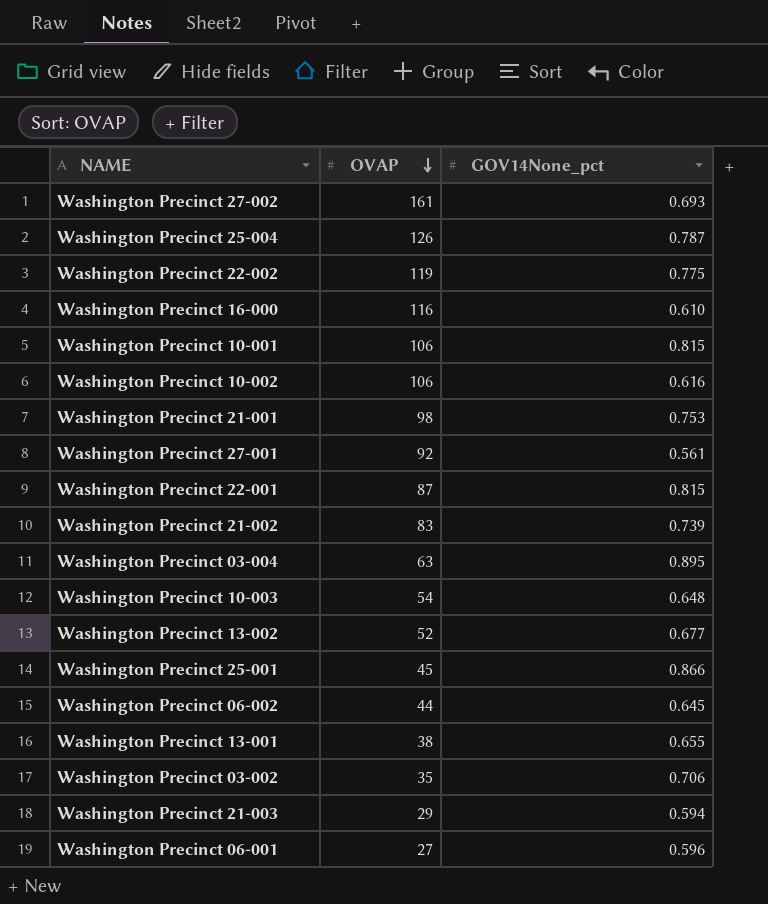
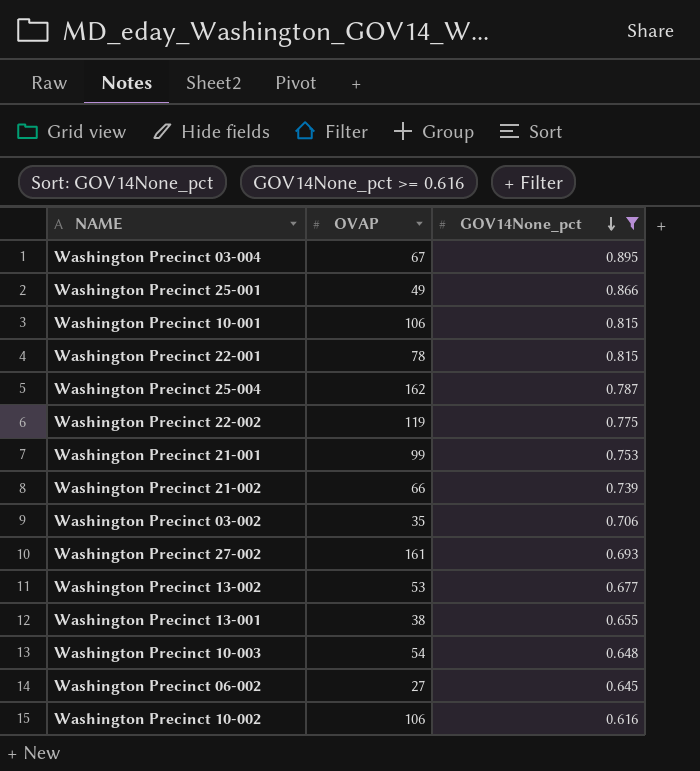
filter: none -> GOV14None_pct >= 0.616
row order: OVAP descending -> GOV14None_pct descending
Washington Precinct 03-004 | OVAP: 63 -> 67
Washington Precinct 25-001 | OVAP: 45 -> 49
Washington Precinct 22-001 | OVAP: 87 -> 78
Washington Precinct 25-004 | OVAP: 126 -> 162
Washington Precinct 21-001 | OVAP: 98 -> 99
Washington Precinct 21-002 | OVAP: 83 -> 66
Washington Precinct 13-002 | OVAP: 52 -> 53
Washington Precinct 06-002 | OVAP: 44 -> 27

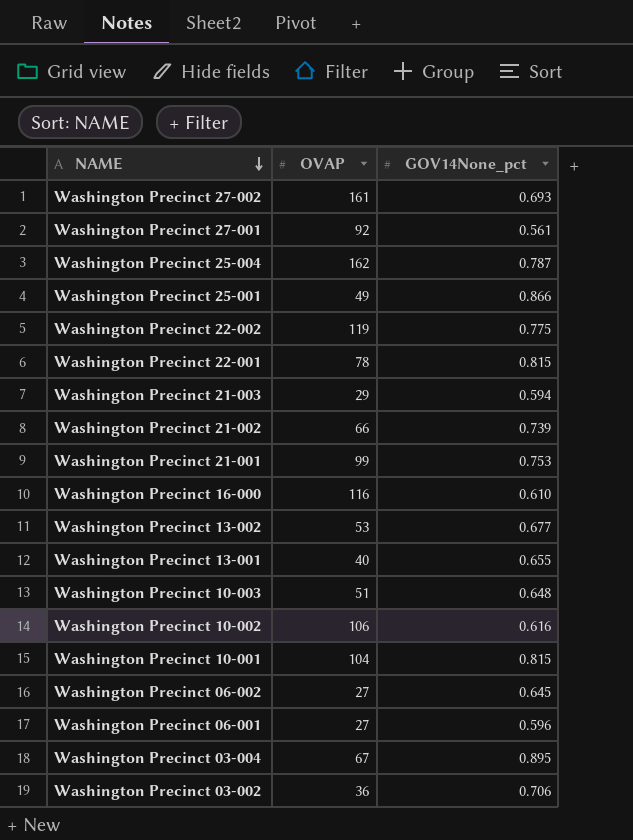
filter: GOV14None_pct >= 0.616 -> none
row order: GOV14None_pct descending -> NAME descending
Washington Precinct 13-001 | OVAP: 38 -> 40
Washington Precinct 10-003 | OVAP: 54 -> 51
Washington Precinct 10-001 | OVAP: 106 -> 104
Washington Precinct 03-002 | OVAP: 35 -> 36

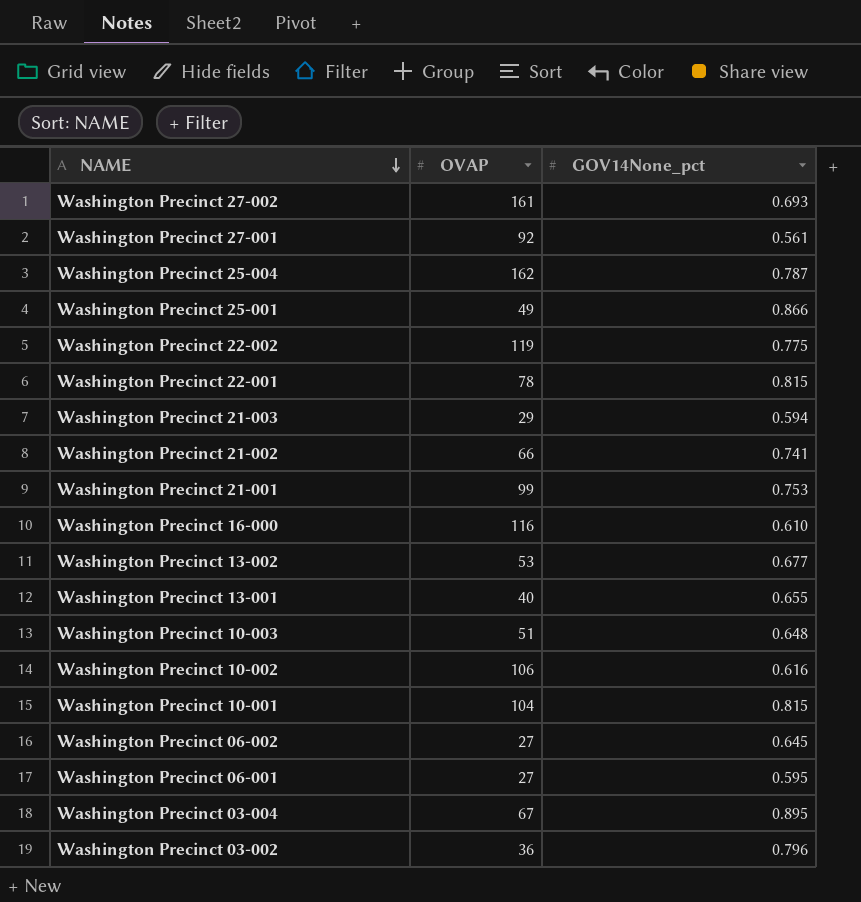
Washington Precinct 21-002 | GOV14None_pct: 0.739 -> 0.741
Washington Precinct 06-001 | GOV14None_pct: 0.596 -> 0.595
Washington Precinct 03-002 | GOV14None_pct: 0.706 -> 0.796

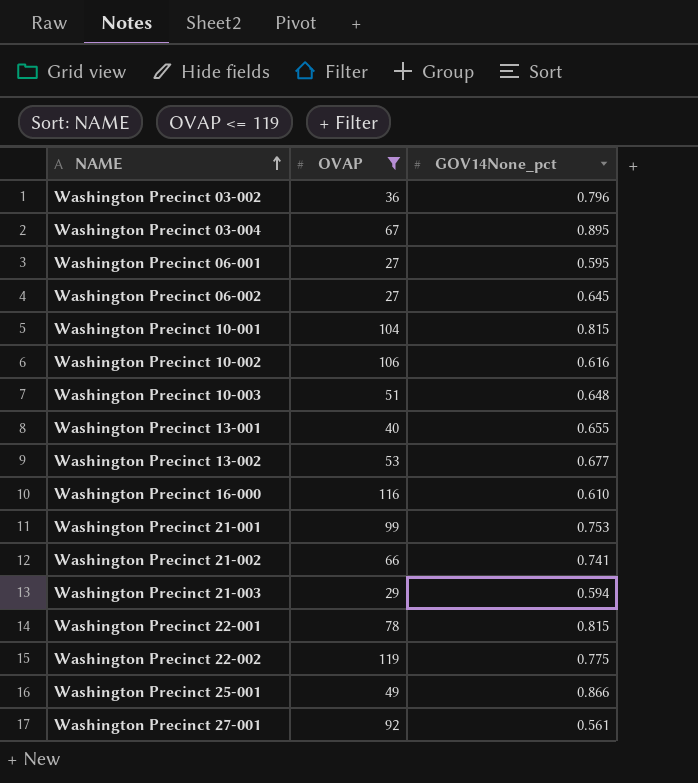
filter: none -> OVAP <= 119
row order: NAME descending -> NAME ascending

